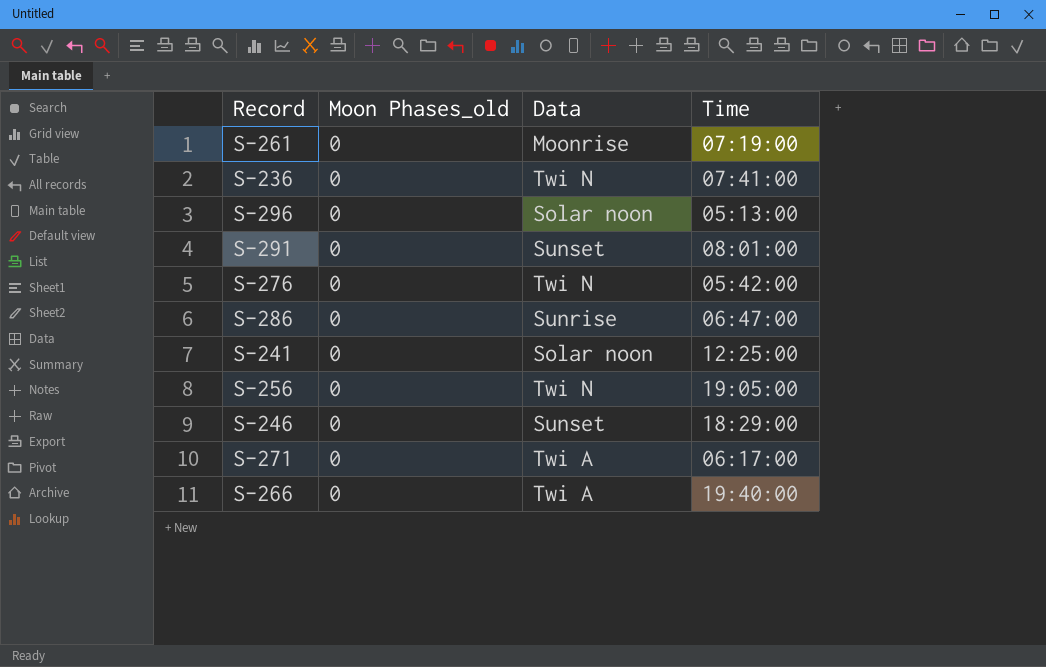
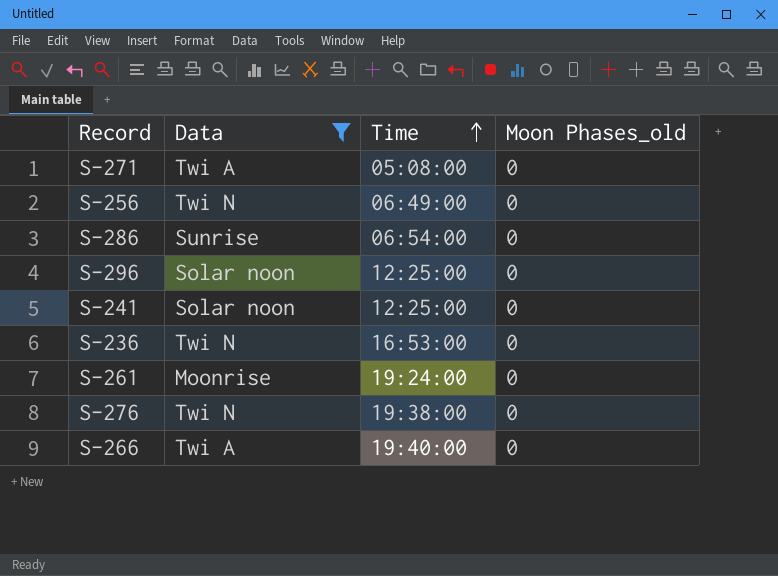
filter: none -> Data != Sunset
row order: none -> Time ascending
column Moon Phases_old | position: 2 -> 4
S-271 | Time: 06:17:00 -> 05:08:00
S-256 | Time: 19:05:00 -> 06:49:00
S-286 | Time: 06:47:00 -> 06:54:00
S-296 | Time: 05:13:00 -> 12:25:00
S-236 | Time: 07:41:00 -> 16:53:00
S-261 | Time: 07:19:00 -> 19:24:00
S-276 | Time: 05:42:00 -> 19:38:00

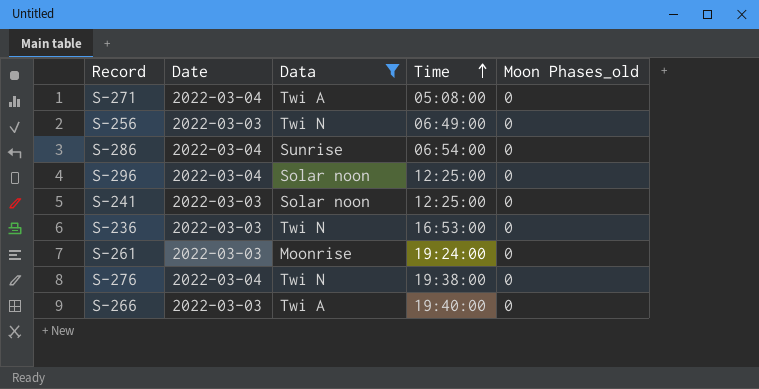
column Date | position: none -> 2

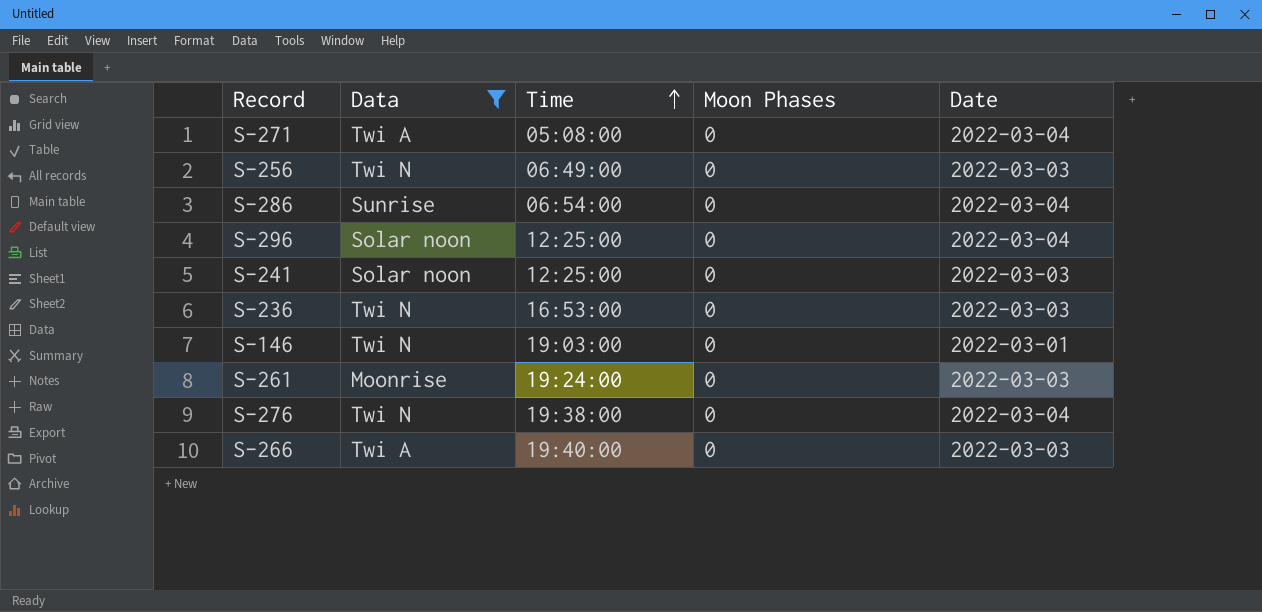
column name: Moon Phases_old -> Moon Phases
column Date | position: 2 -> 5
row S-146: none -> Twi N | 19:03:00 | 0 | 2022-03-01

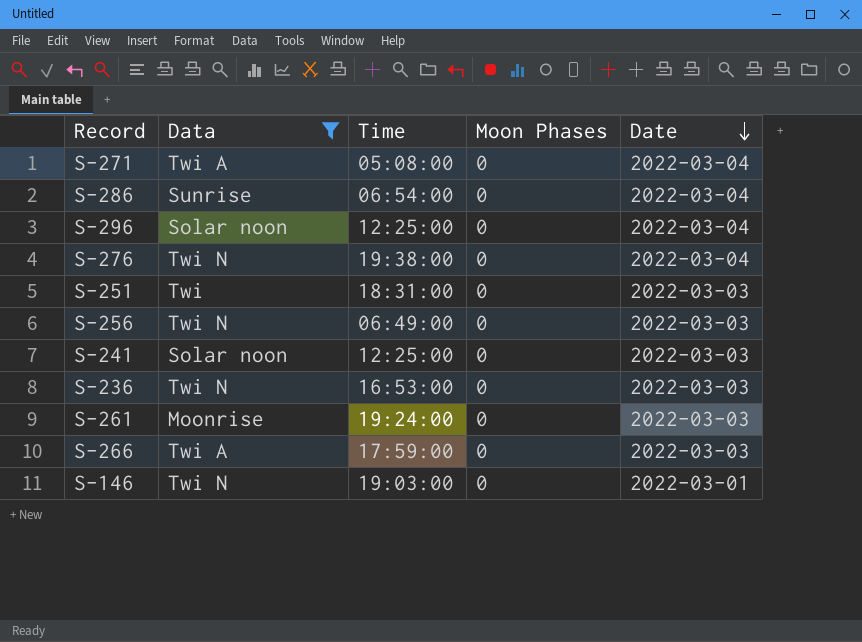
row order: Time ascending -> Date descending
row S-251: none -> Twi | 18:31:00 | 0 | 2022-03-03
S-266 | Time: 19:40:00 -> 17:59:00

